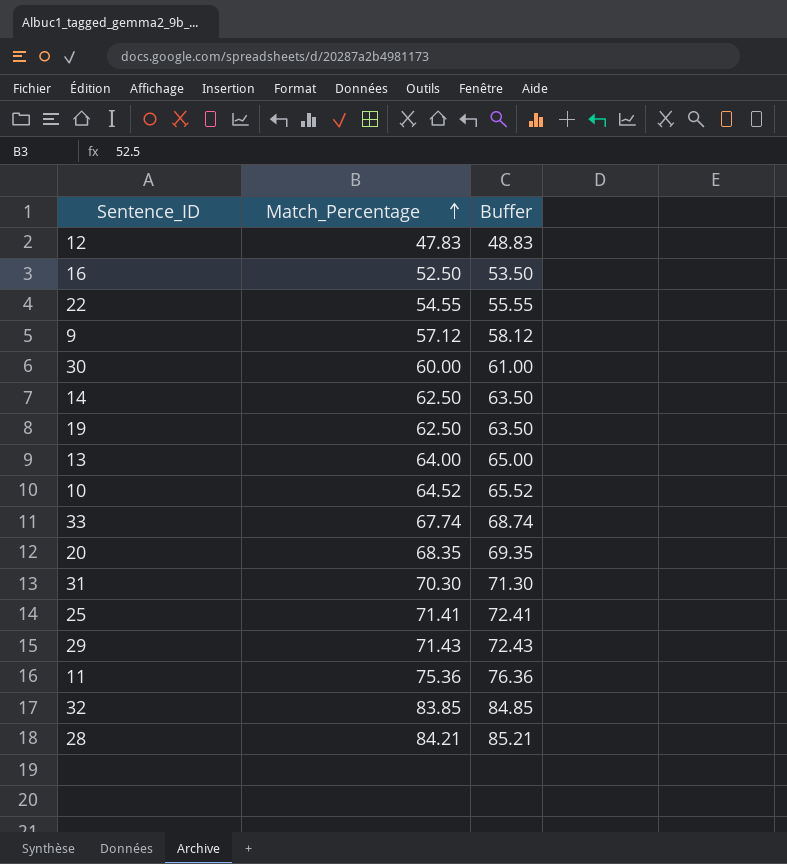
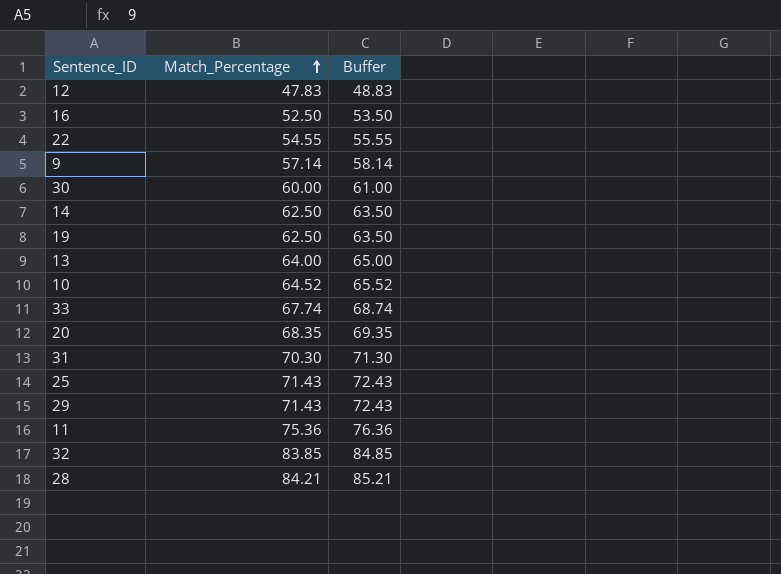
9 | Match_Percentage: 57.12 -> 57.14
9 | Buffer: 58.12 -> 58.14
25 | Match_Percentage: 71.41 -> 71.43
25 | Buffer: 72.41 -> 72.43

